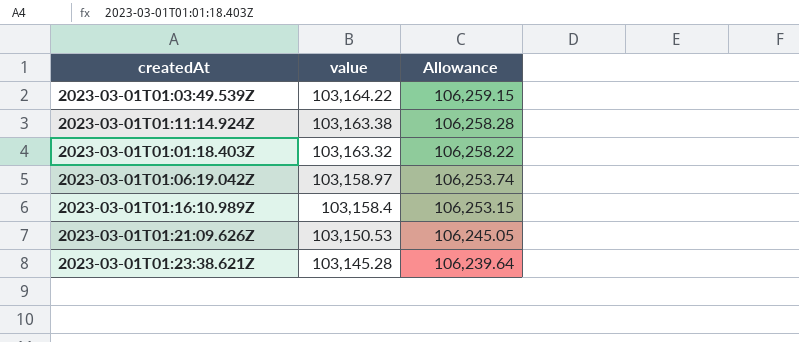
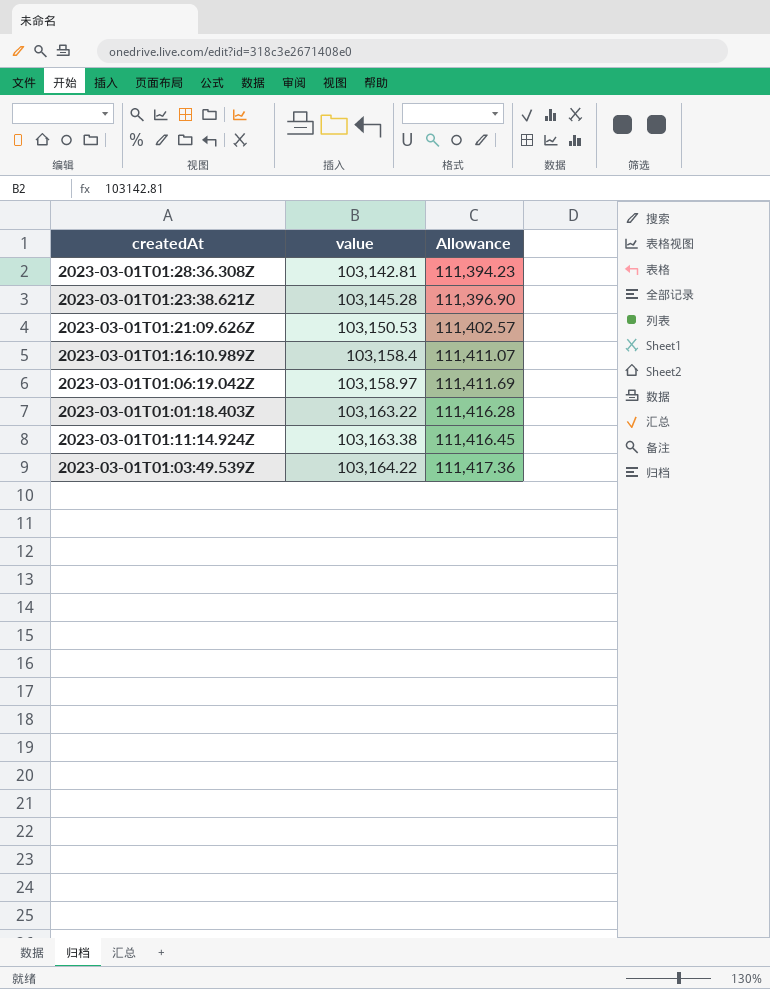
row order: value descending -> value ascending
column Allowance | formula: [value] * 1.03 -> [value] * 1.08
row 2023-03-01T01:28:36.308Z: none -> 103,142.81 | 111,394.23
2023-03-01T01:01:18.403Z | value: 103,163.32 -> 103,163.22

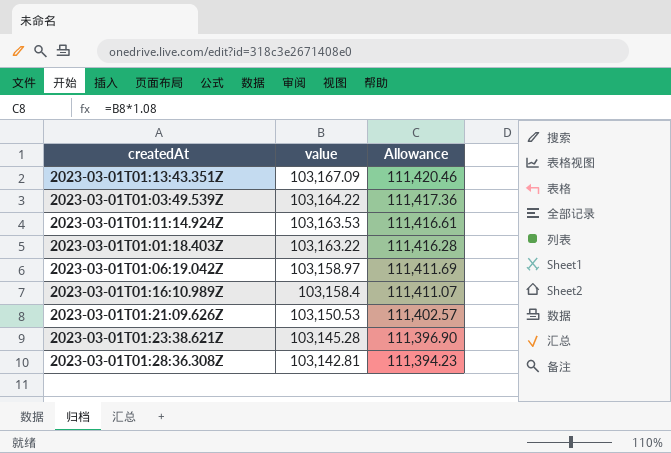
row order: value ascending -> value descending
row 2023-03-01T01:13:43.351Z: none -> 103,167.09 | 111,420.46
2023-03-01T01:11:14.924Z | value: 103,163.38 -> 103,163.53
2023-03-01T01:11:14.924Z | Allowance: 111,416.45 -> 111,416.61

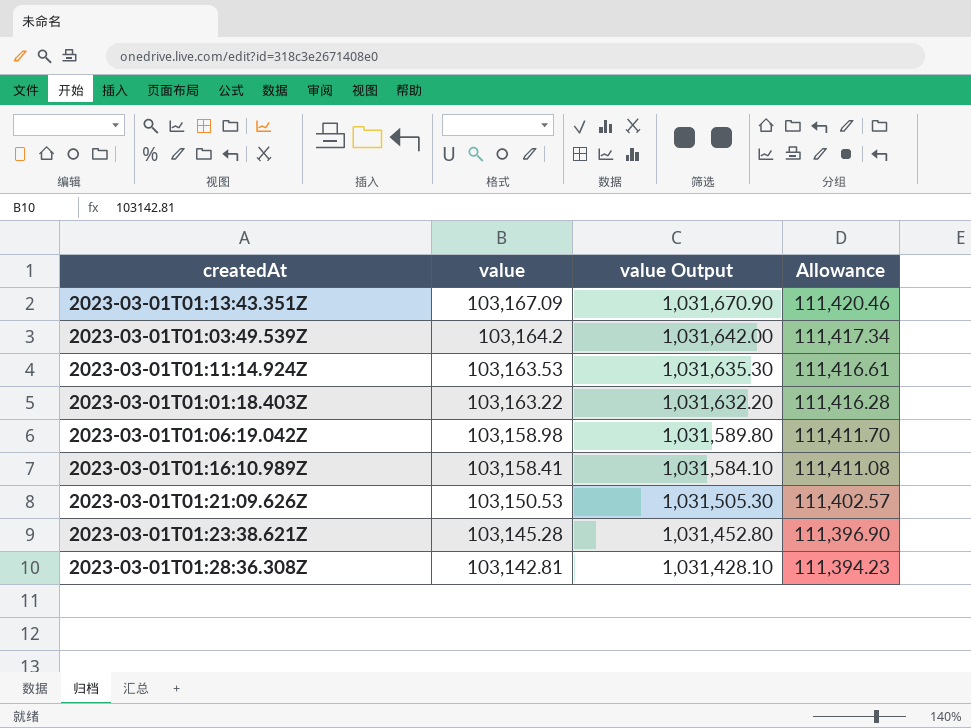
column value Output | formula: none -> [value] * 10
2023-03-01T01:03:49.539Z | value: 103,164.22 -> 103,164.2
2023-03-01T01:03:49.539Z | Allowance: 111,417.36 -> 111,417.34
2023-03-01T01:06:19.042Z | value: 103,158.97 -> 103,158.98
2023-03-01T01:06:19.042Z | Allowance: 111,411.69 -> 111,411.70
2023-03-01T01:16:10.989Z | value: 103,158.4 -> 103,158.41
2023-03-01T01:16:10.989Z | Allowance: 111,411.07 -> 111,411.08

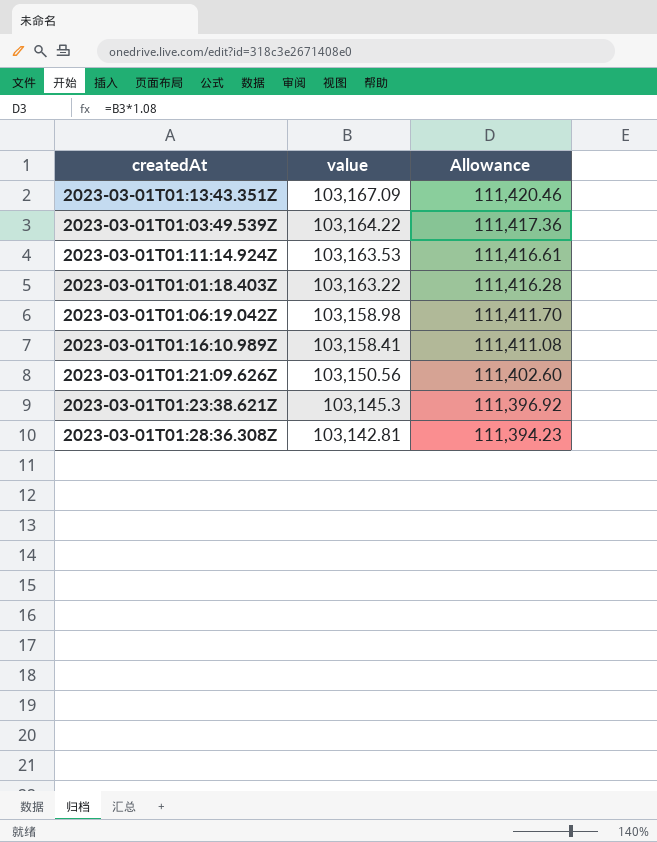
column value Output | formula: [value] * 10 -> none
2023-03-01T01:03:49.539Z | value: 103,164.2 -> 103,164.22
2023-03-01T01:03:49.539Z | Allowance: 111,417.34 -> 111,417.36
2023-03-01T01:21:09.626Z | value: 103,150.53 -> 103,150.56
2023-03-01T01:21:09.626Z | Allowance: 111,402.57 -> 111,402.60
2023-03-01T01:23:38.621Z | value: 103,145.28 -> 103,145.3
2023-03-01T01:23:38.621Z | Allowance: 111,396.90 -> 111,396.92

